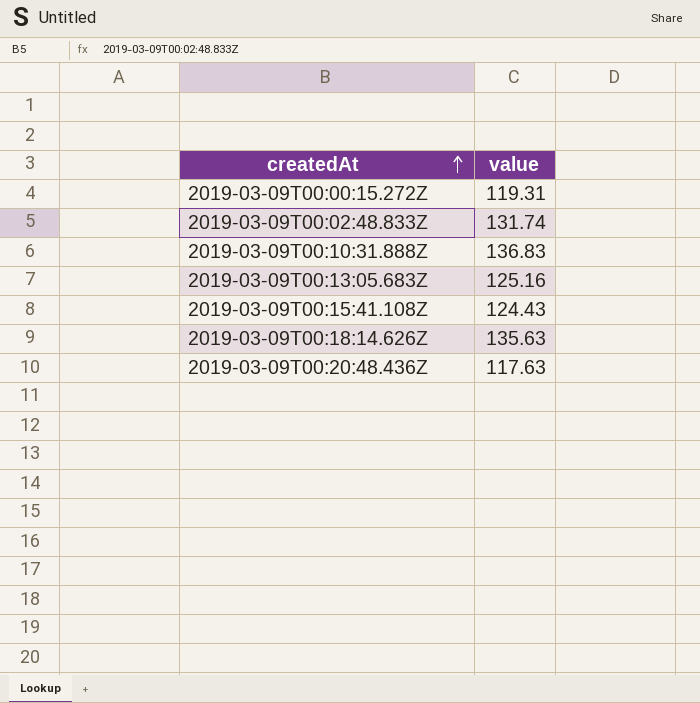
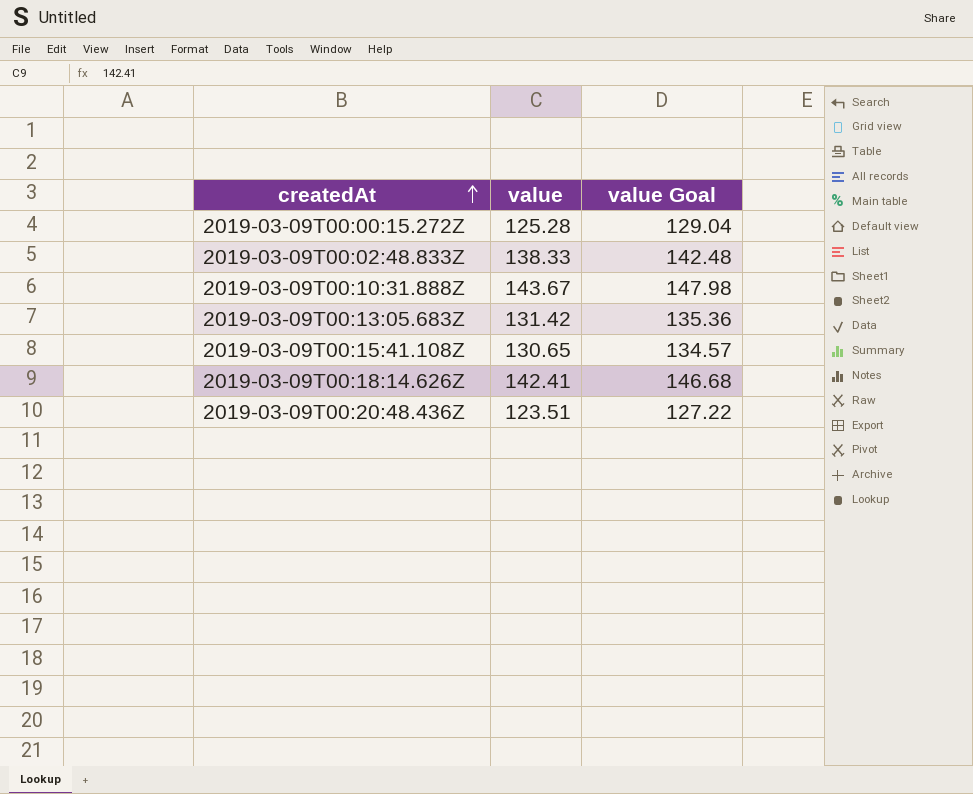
column value Goal | formula: none -> [value] * 1.03
2019-03-09T00:00:15.272Z | value: 119.31 -> 125.28
2019-03-09T00:02:48.833Z | value: 131.74 -> 138.33
2019-03-09T00:10:31.888Z | value: 136.83 -> 143.67
2019-03-09T00:13:05.683Z | value: 125.16 -> 131.42
2019-03-09T00:15:41.108Z | value: 124.43 -> 130.65
2019-03-09T00:18:14.626Z | value: 135.63 -> 142.41
2019-03-09T00:20:48.436Z | value: 117.63 -> 123.51

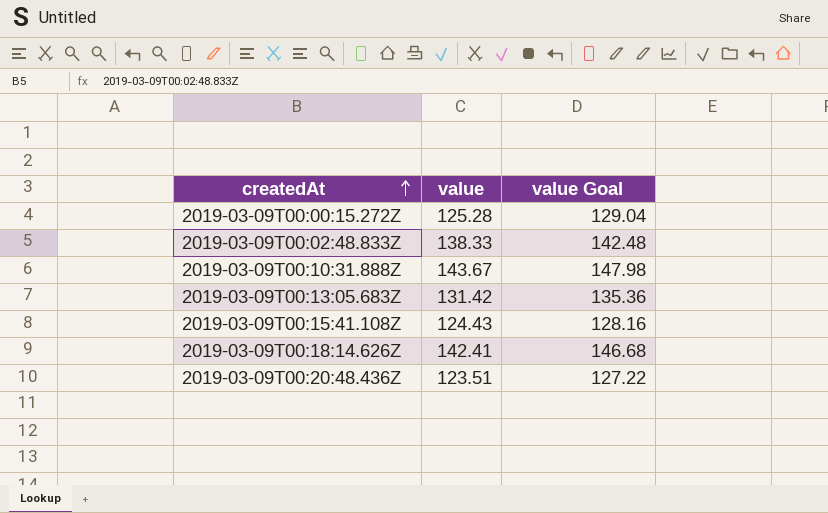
2019-03-09T00:15:41.108Z | value: 130.65 -> 124.43
2019-03-09T00:15:41.108Z | value Goal: 134.57 -> 128.16

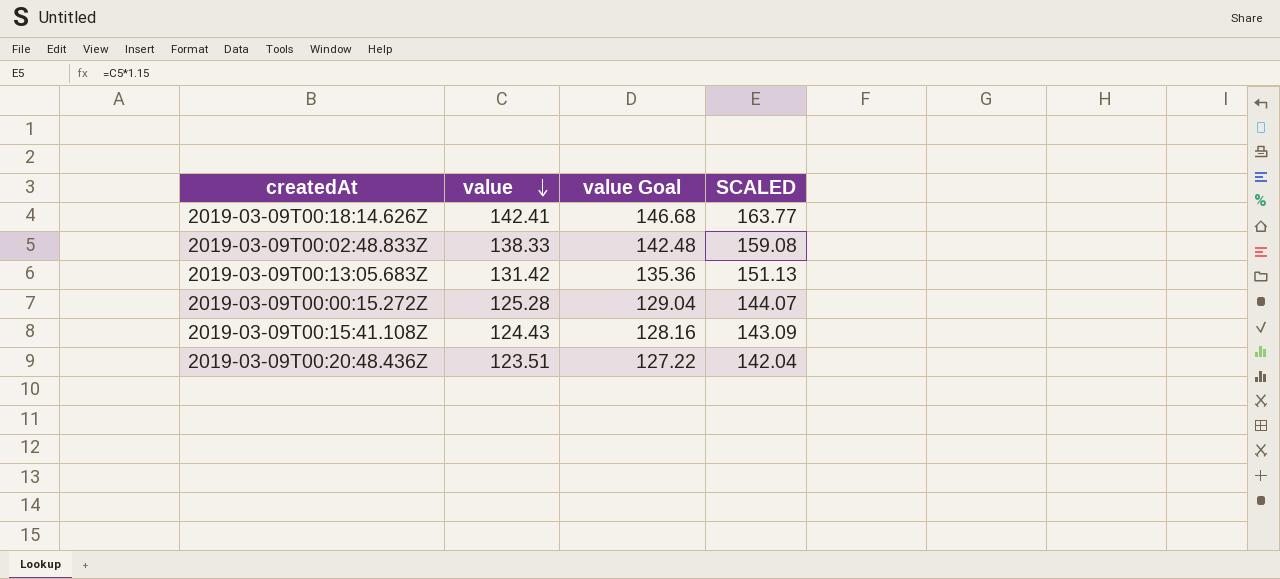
row order: createdAt ascending -> value descending
column SCALED | formula: none -> [value] * 1.15
row 2019-03-09T00:10:31.888Z: 143.67 | 147.98 -> none

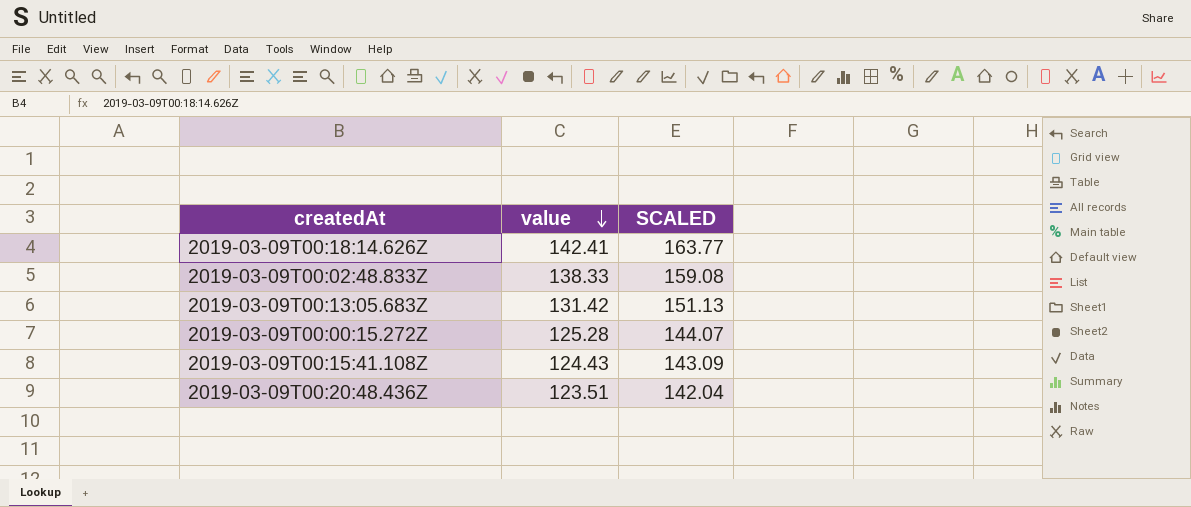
column value Goal | formula: [value] * 1.03 -> none

